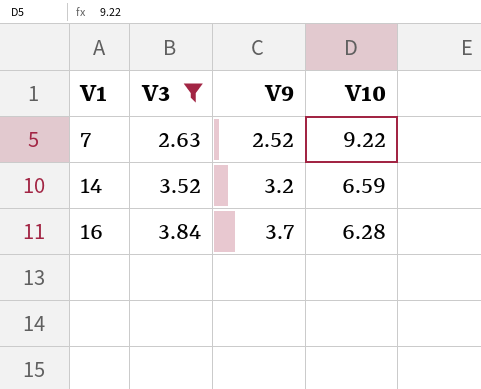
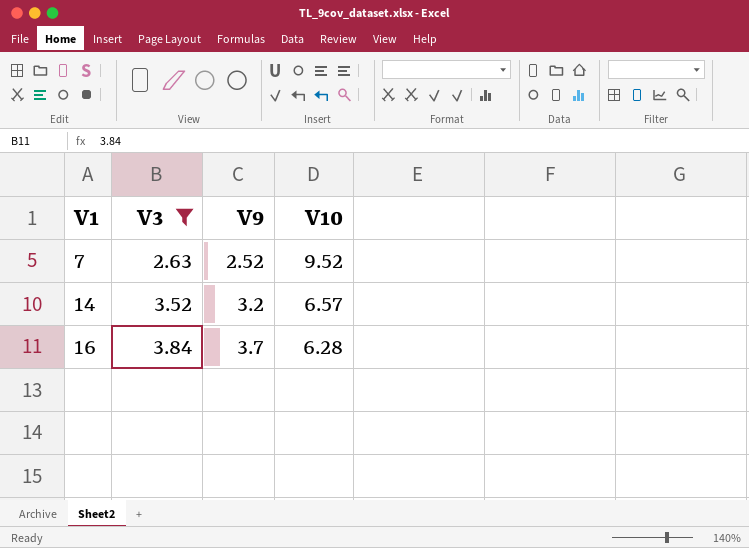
7 | V10: 9.22 -> 9.52
14 | V10: 6.59 -> 6.57

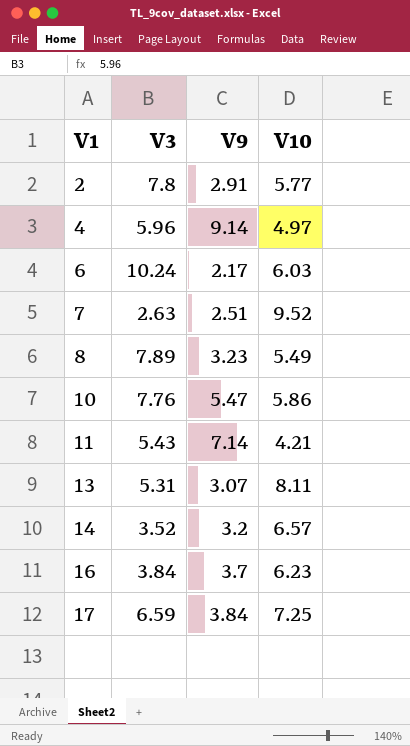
filter: V3 <= 3.84 -> none
7 | V9: 2.52 -> 2.51
16 | V10: 6.28 -> 6.23

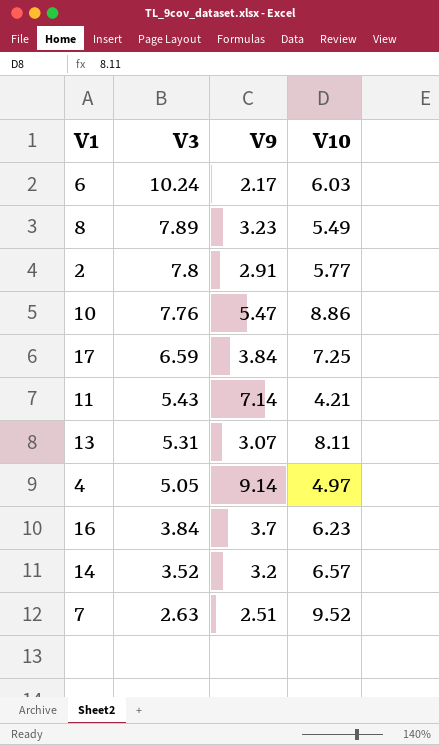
row order: V1 ascending -> V3 descending
10 | V10: 5.86 -> 8.86
4 | V3: 5.96 -> 5.05

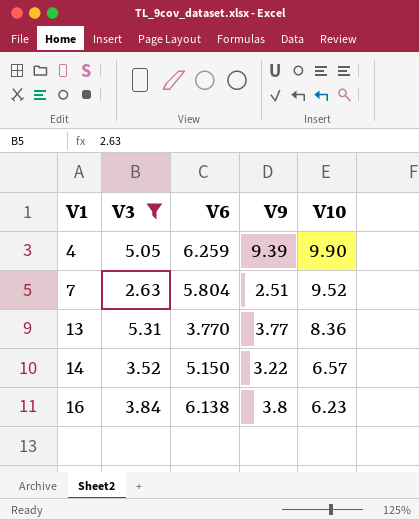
filter: none -> V3 <= 5.31
row order: V3 descending -> V1 ascending
column V6 | position: none -> 3
4 | V9: 9.14 -> 9.39
4 | V10: 4.97 -> 9.90
13 | V9: 3.07 -> 3.77
13 | V10: 8.11 -> 8.36
14 | V9: 3.2 -> 3.22
16 | V9: 3.7 -> 3.8

